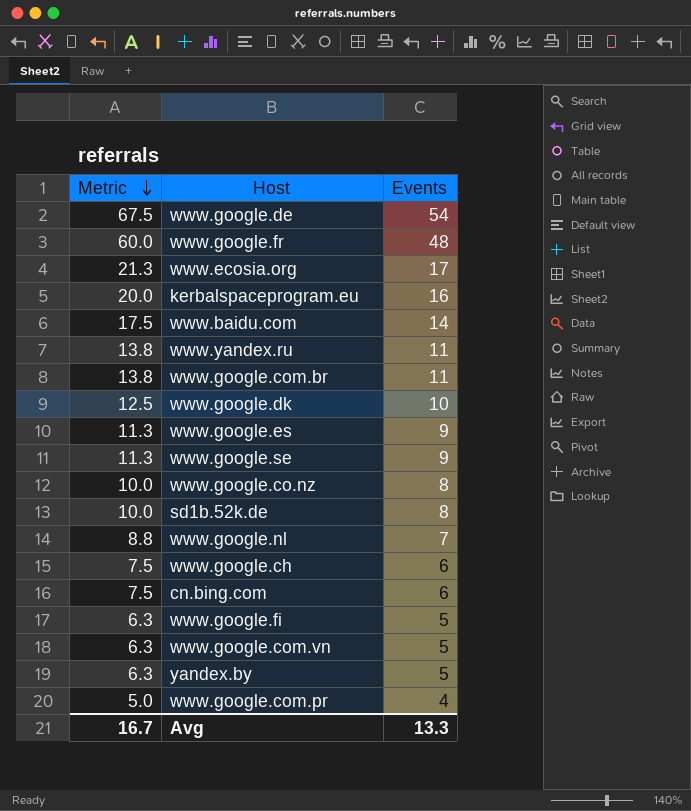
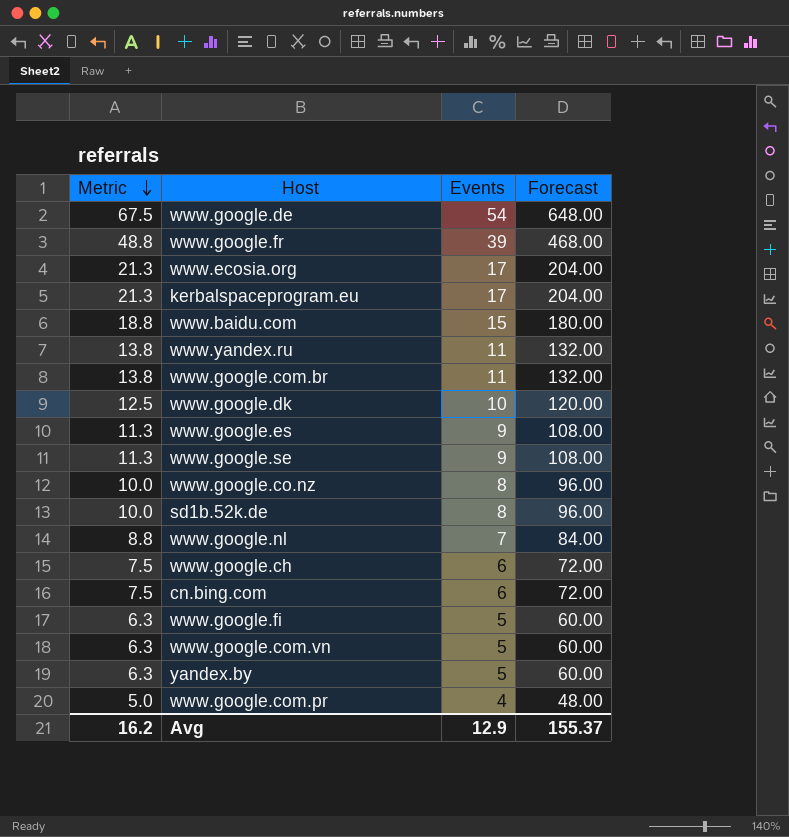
column Forecast | formula: none -> [Events] * 12
www.google.fr | Metric: 60.0 -> 48.8
www.google.fr | Events: 48 -> 39
kerbalspaceprogram.eu | Metric: 20.0 -> 21.3
kerbalspaceprogram.eu | Events: 16 -> 17
www.baidu.com | Metric: 17.5 -> 18.8
www.baidu.com | Events: 14 -> 15
Avg | Metric: 16.7 -> 16.2
Avg | Events: 13.3 -> 12.9

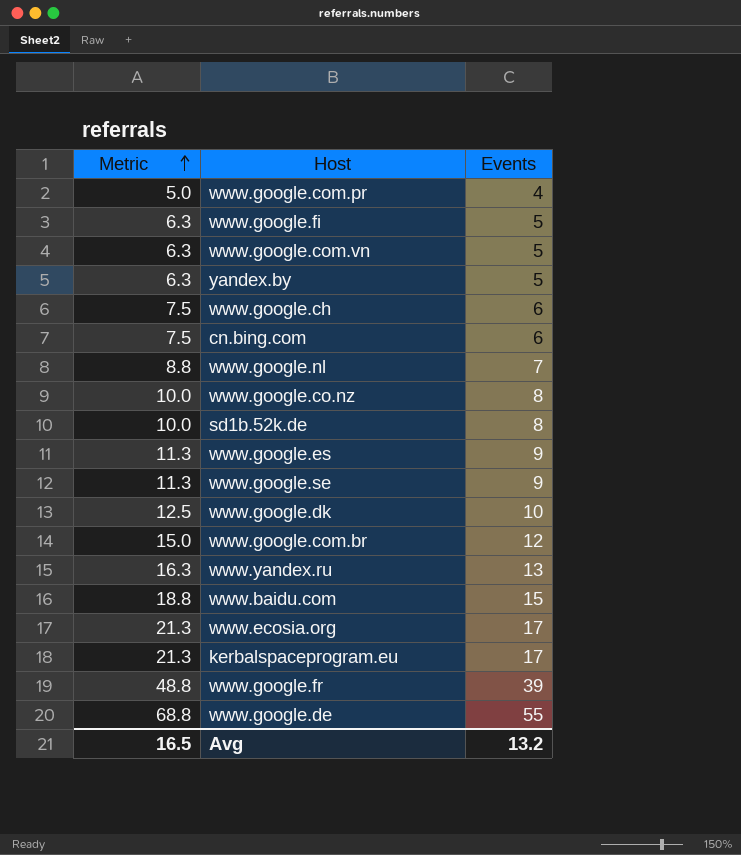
row order: Metric descending -> Metric ascending
column Forecast | formula: [Events] * 12 -> none
www.google.com.br | Metric: 13.8 -> 15.0
www.google.com.br | Events: 11 -> 12
www.yandex.ru | Metric: 13.8 -> 16.3
www.yandex.ru | Events: 11 -> 13
www.google.de | Metric: 67.5 -> 68.8
www.google.de | Events: 54 -> 55
Avg | Metric: 16.2 -> 16.5
Avg | Events: 12.9 -> 13.2

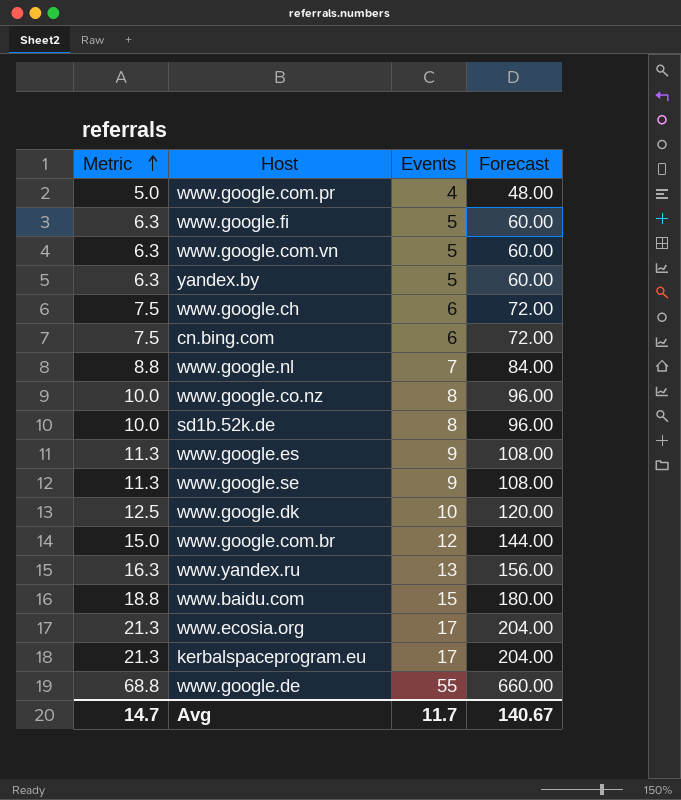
column Forecast | formula: none -> [Events] * 12
row www.google.fr: 48.8 | 39 -> none
Avg | Metric: 16.5 -> 14.7
Avg | Events: 13.2 -> 11.7

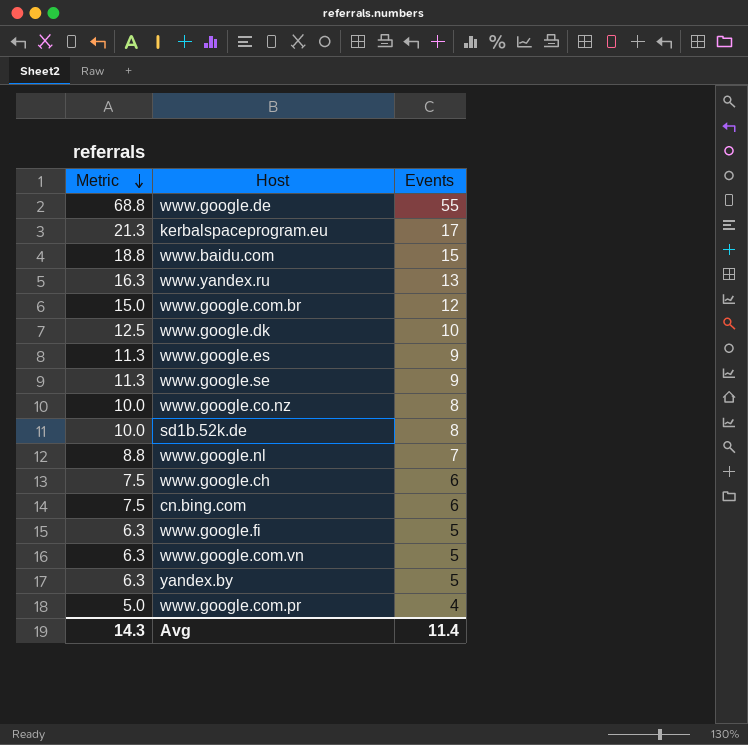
row order: Metric ascending -> Metric descending
column Forecast | formula: [Events] * 12 -> none
row www.ecosia.org: 21.3 | 17 | 204.00 -> none
Avg | Metric: 14.7 -> 14.3
Avg | Events: 11.7 -> 11.4

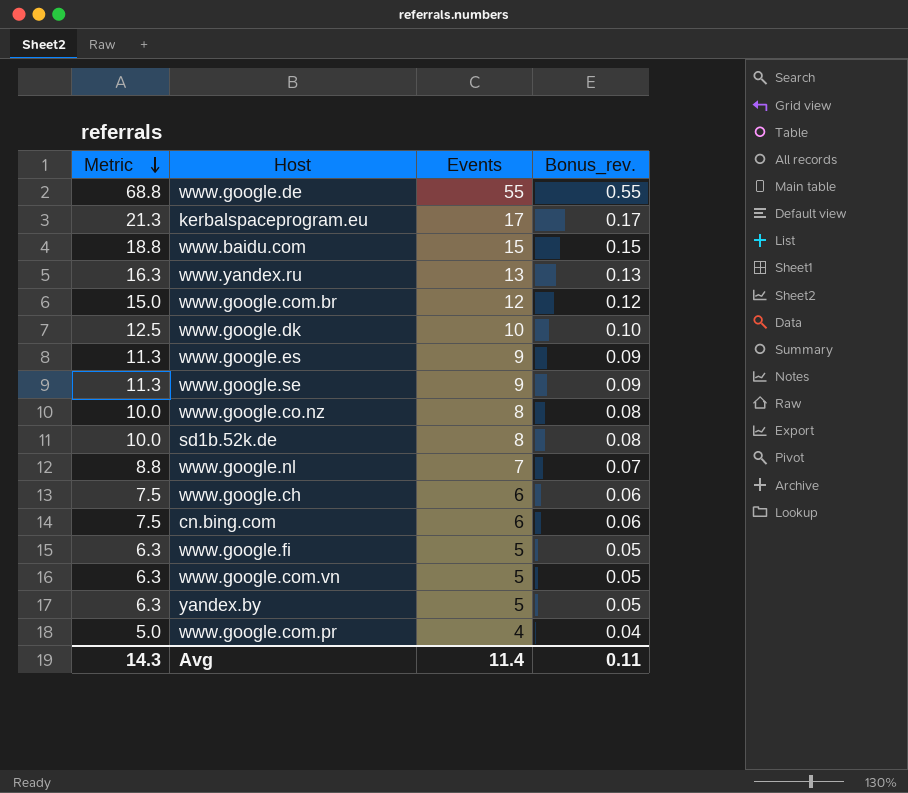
column Bonus_rev. | formula: none -> [Events] * 0.01

